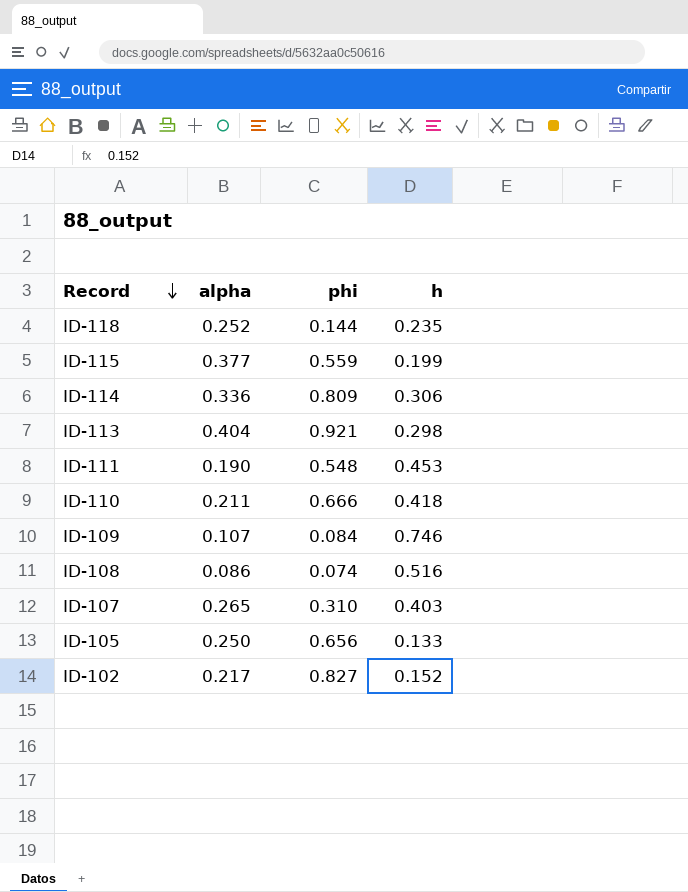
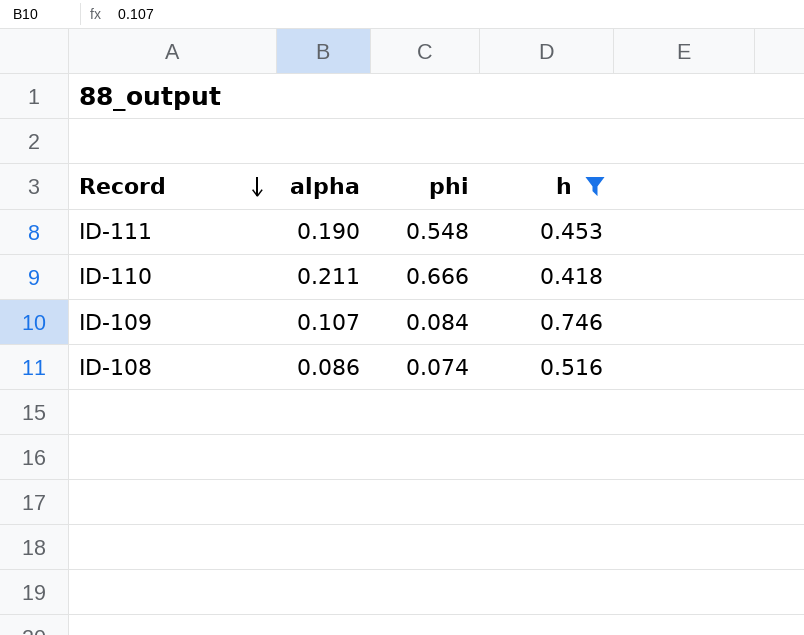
filter: none -> h >= 0.418

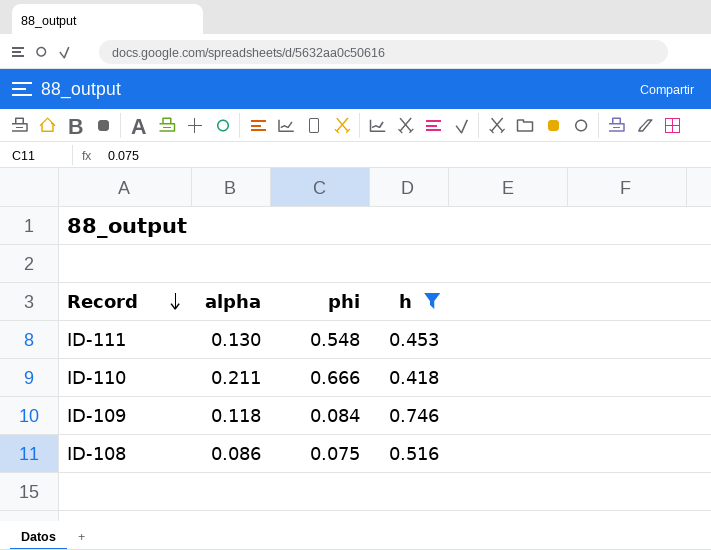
ID-111 | alpha: 0.190 -> 0.130
ID-109 | alpha: 0.107 -> 0.118
ID-108 | phi: 0.074 -> 0.075

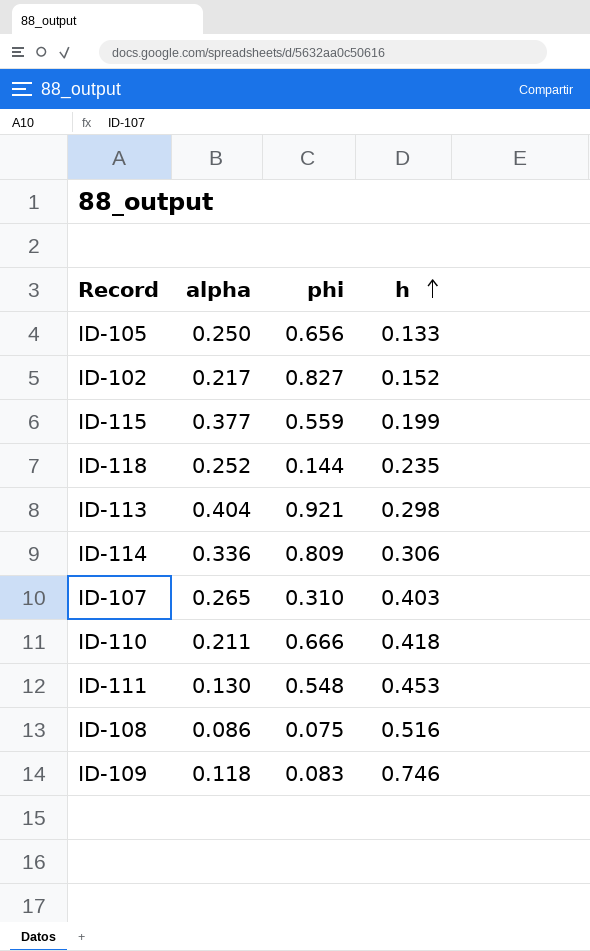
filter: h >= 0.418 -> none
row order: Record descending -> h ascending
ID-109 | phi: 0.084 -> 0.083

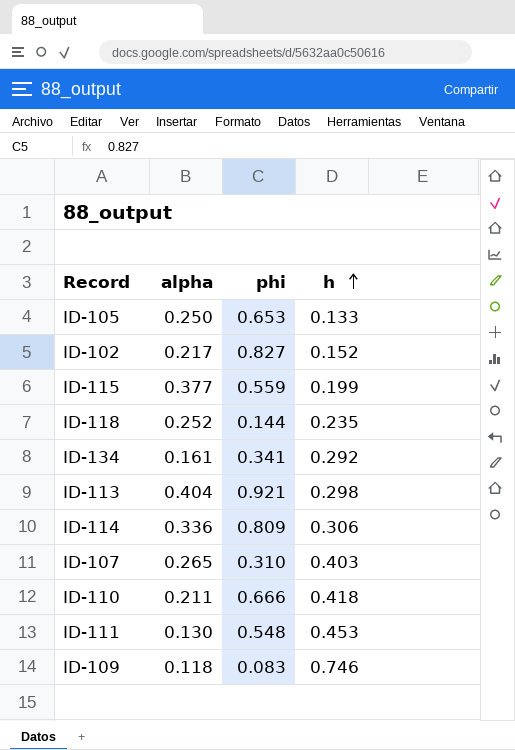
row ID-108: 0.086 | 0.075 | 0.516 -> none
ID-105 | phi: 0.656 -> 0.653
row ID-134: none -> 0.161 | 0.341 | 0.292

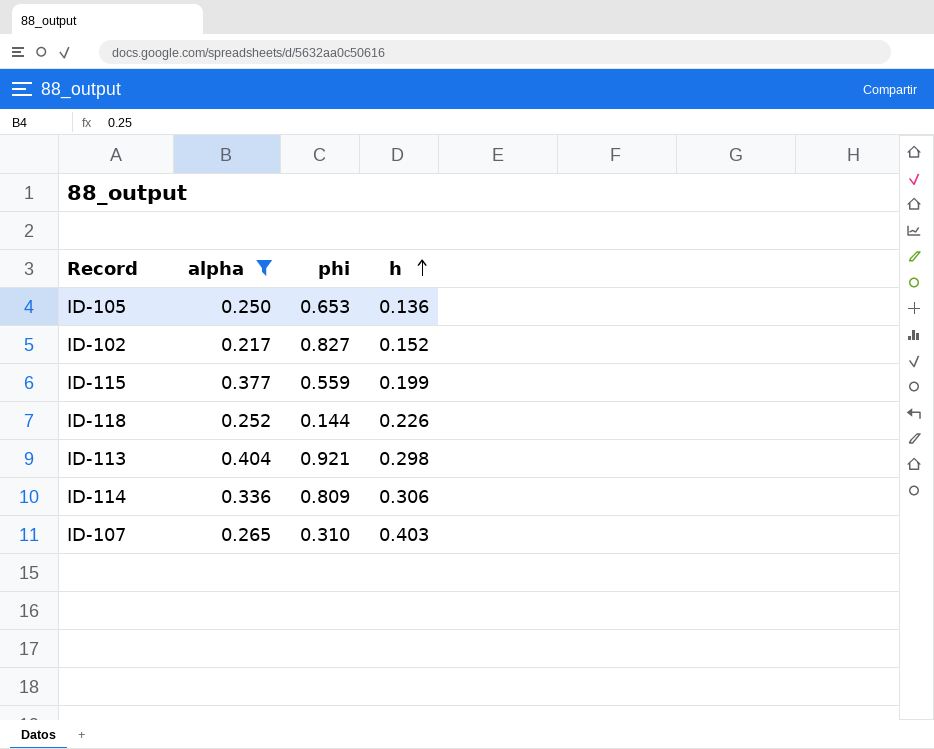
filter: none -> alpha >= 0.217
ID-105 | h: 0.133 -> 0.136
ID-118 | h: 0.235 -> 0.226

